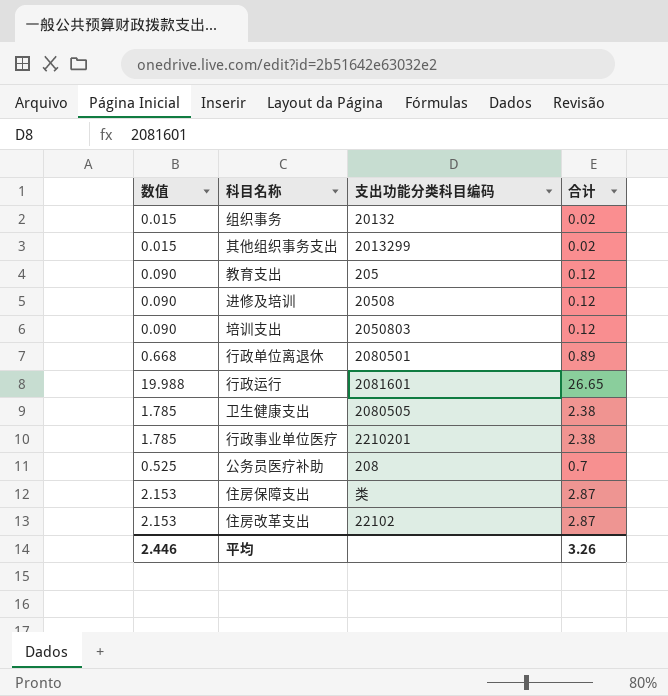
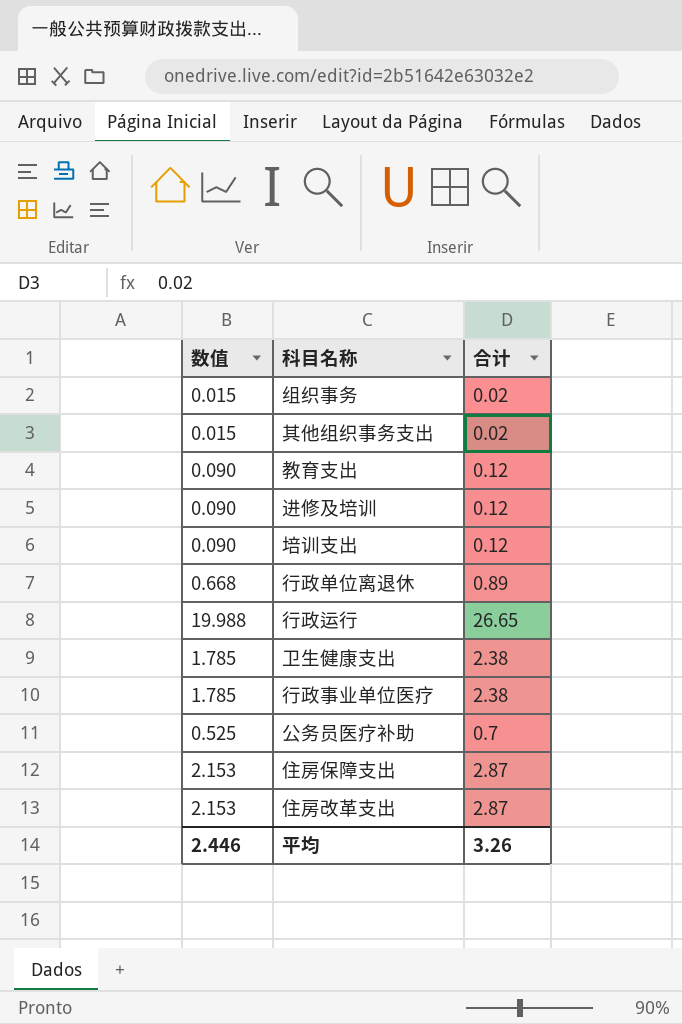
column 支出功能分类科目编码 | position: 3 -> none

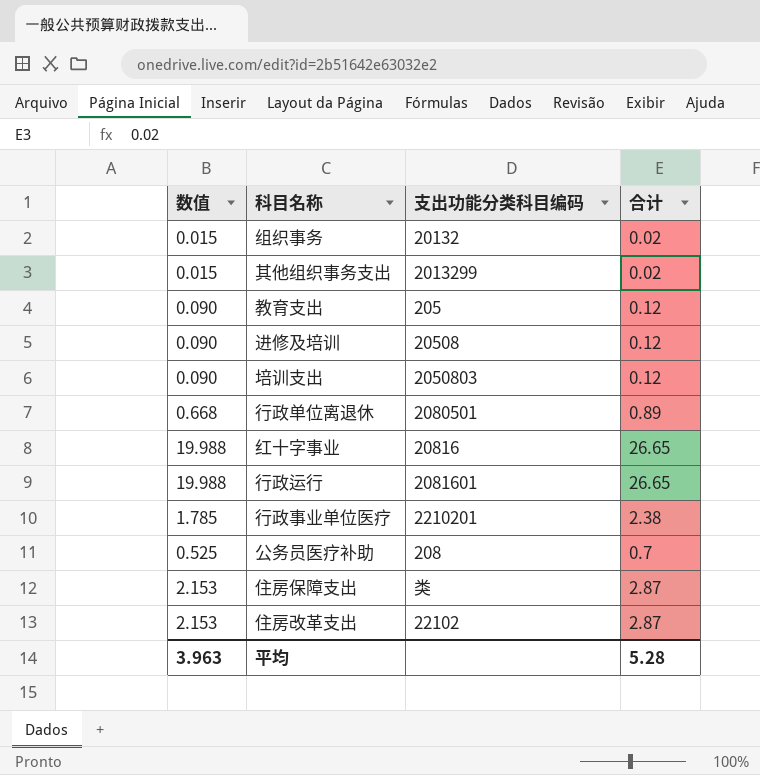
column 支出功能分类科目编码 | position: none -> 3
row 卫生健康支出: 1.785 | 2.38 -> none
row 红十字事业: none -> 19.988 | 20816 | 26.65
平均 | 数值: 2.446 -> 3.963
平均 | 合计: 3.26 -> 5.28

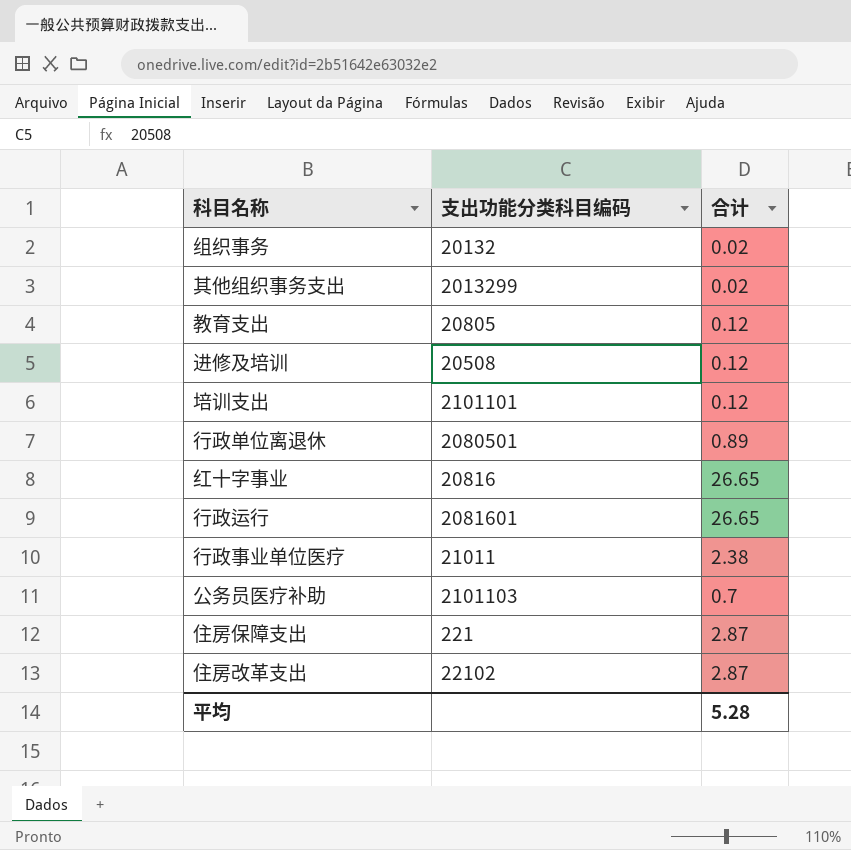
column 数值 | formula: [合计] * 0.75 -> none
教育支出 | 支出功能分类科目编码: 205 -> 20805
培训支出 | 支出功能分类科目编码: 2050803 -> 2101101
行政事业单位医疗 | 支出功能分类科目编码: 2210201 -> 21011
公务员医疗补助 | 支出功能分类科目编码: 208 -> 2101103
住房保障支出 | 支出功能分类科目编码: 类 -> 221

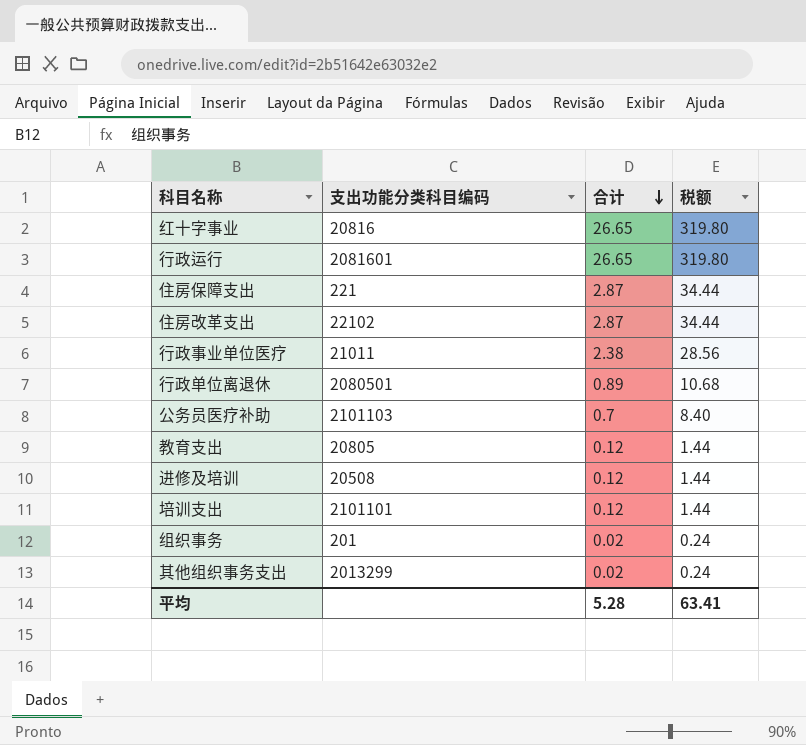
row order: none -> 合计 descending
column 税额 | formula: none -> [合计] * 12
组织事务 | 支出功能分类科目编码: 20132 -> 201

